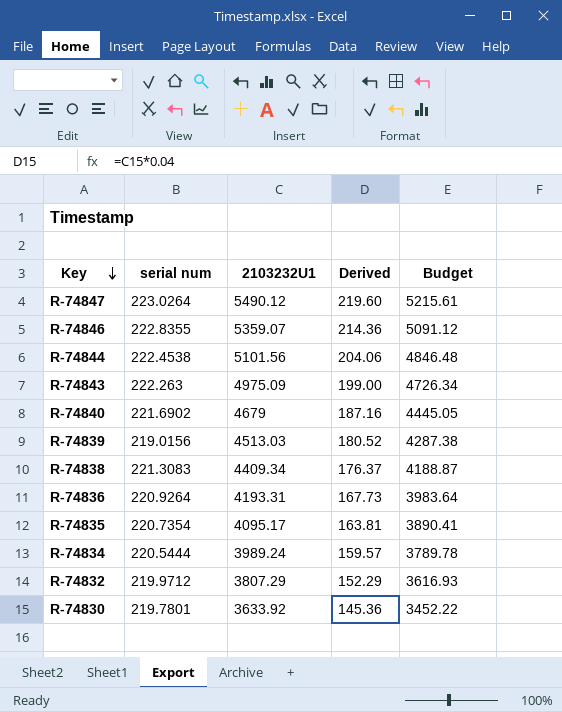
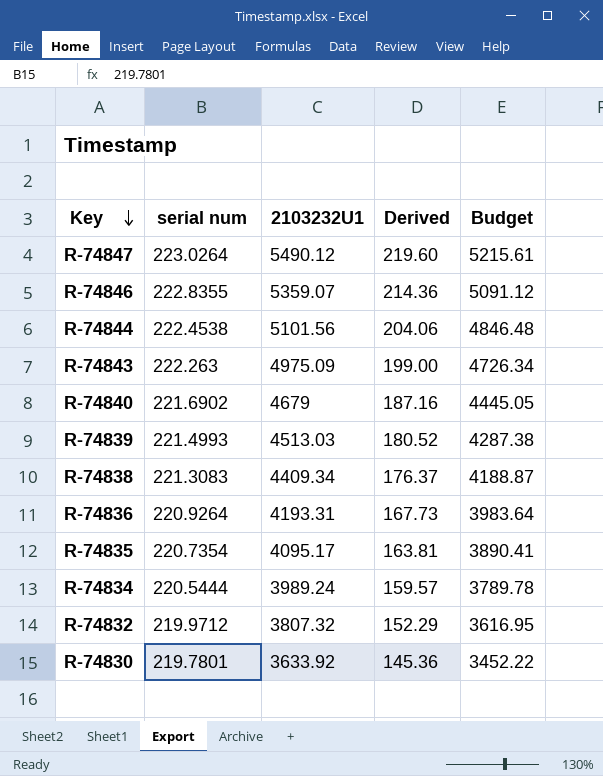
R-74839 | serial num: 219.0156 -> 221.4993
R-74832 | 2103232U1: 3807.29 -> 3807.32
R-74832 | Budget: 3616.93 -> 3616.95

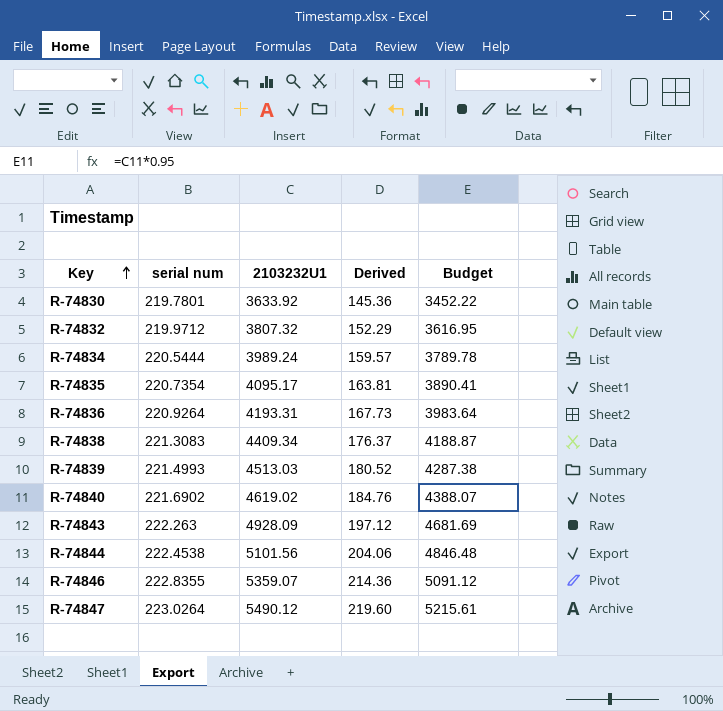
row order: Key descending -> Key ascending
R-74840 | 2103232U1: 4679 -> 4619.02
R-74840 | Derived: 187.16 -> 184.76
R-74840 | Budget: 4445.05 -> 4388.07
R-74843 | 2103232U1: 4975.09 -> 4928.09
R-74843 | Derived: 199.00 -> 197.12
R-74843 | Budget: 4726.34 -> 4681.69

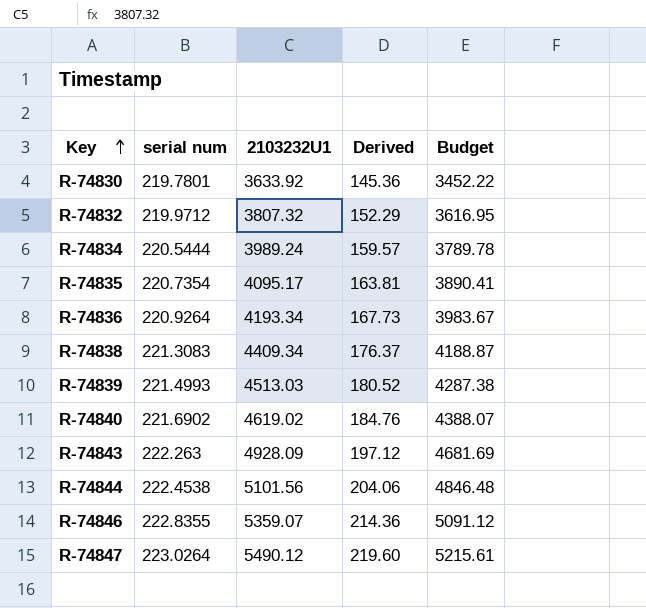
R-74836 | 2103232U1: 4193.31 -> 4193.34
R-74836 | Budget: 3983.64 -> 3983.67

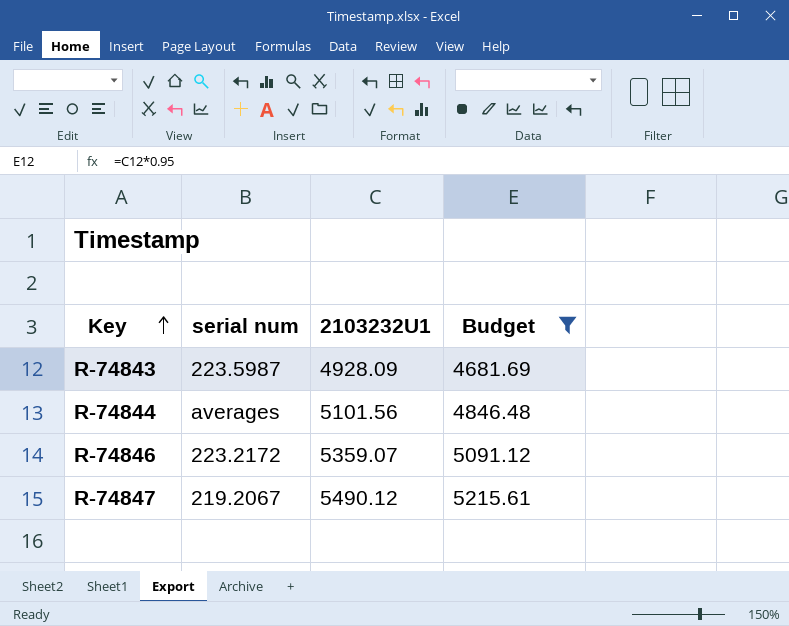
filter: none -> Budget >= 4681.69
column Derived | formula: [2103232U1] * 0.04 -> none
R-74843 | serial num: 222.263 -> 223.5987
R-74844 | serial num: 222.4538 -> averages
R-74846 | serial num: 222.8355 -> 223.2172
R-74847 | serial num: 223.0264 -> 219.2067

